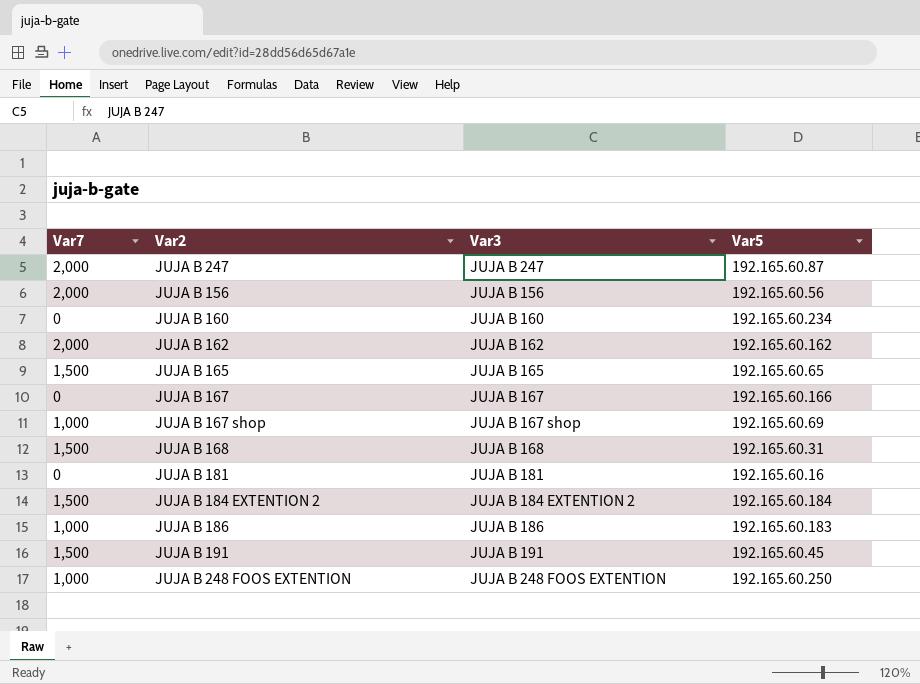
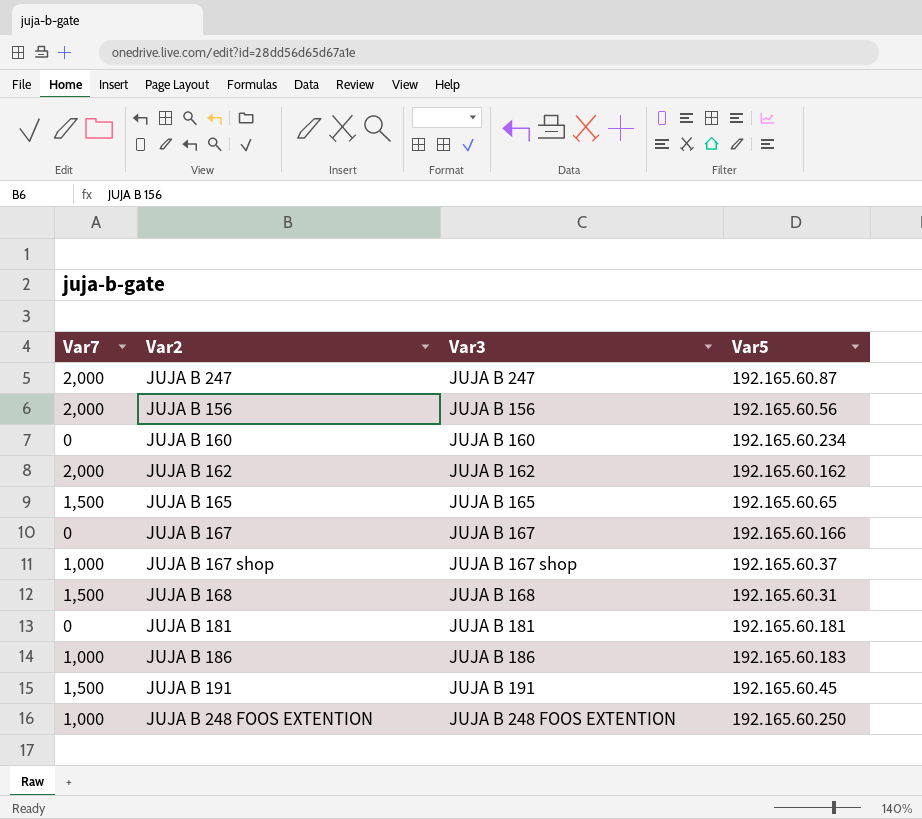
row JUJA B 184 EXTENTION 2: 1,500 | JUJA B 184 EXTENTION 2 | 192.165.60.184 -> none
JUJA B 167 shop | Var5: 192.165.60.69 -> 192.165.60.37
JUJA B 181 | Var5: 192.165.60.16 -> 192.165.60.181

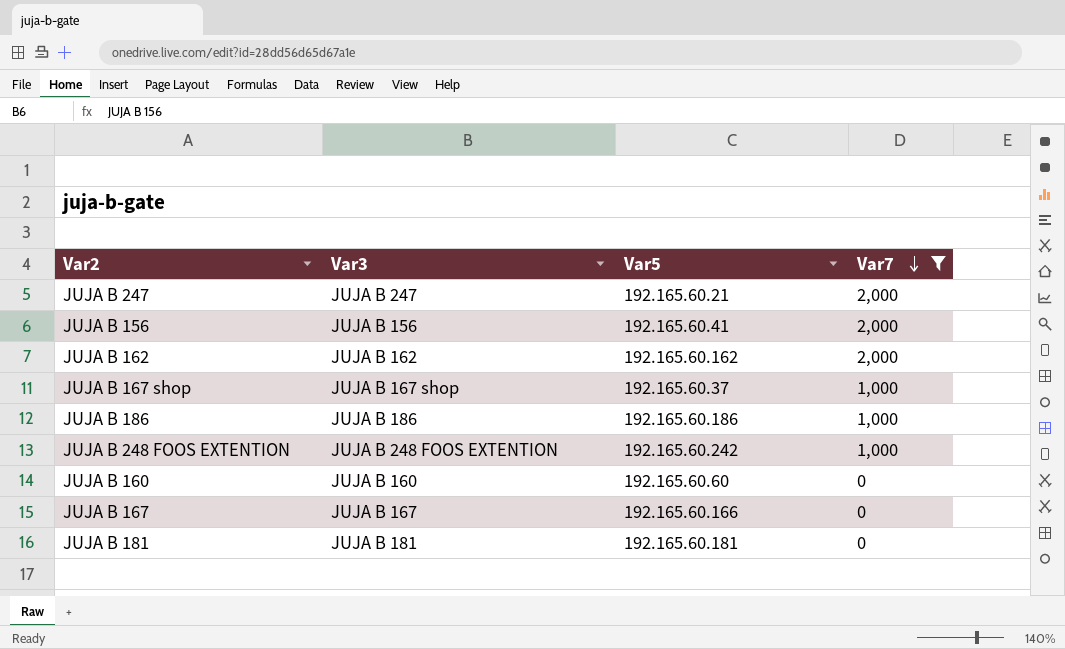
filter: none -> Var7 != 1,500
row order: none -> Var7 descending
column Var7 | position: 1 -> 4
JUJA B 247 | Var5: 192.165.60.87 -> 192.165.60.21
JUJA B 156 | Var5: 192.165.60.56 -> 192.165.60.41
JUJA B 186 | Var5: 192.165.60.183 -> 192.165.60.186
JUJA B 248 FOOS EXTENTION | Var5: 192.165.60.250 -> 192.165.60.242
JUJA B 160 | Var5: 192.165.60.234 -> 192.165.60.60

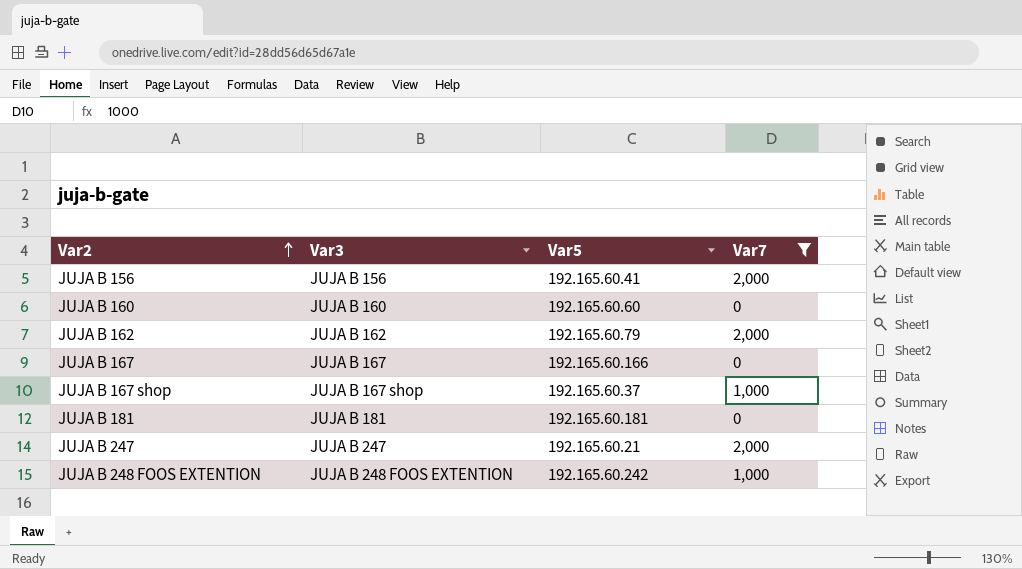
row order: Var7 descending -> Var2 ascending
row JUJA B 186: JUJA B 186 | 192.165.60.186 | 1,000 -> none
JUJA B 162 | Var5: 192.165.60.162 -> 192.165.60.79

